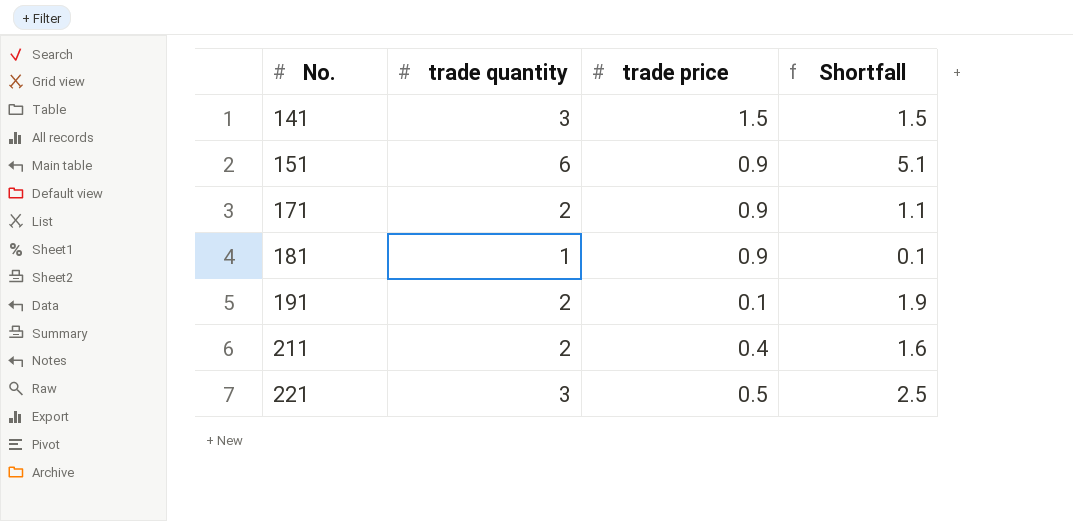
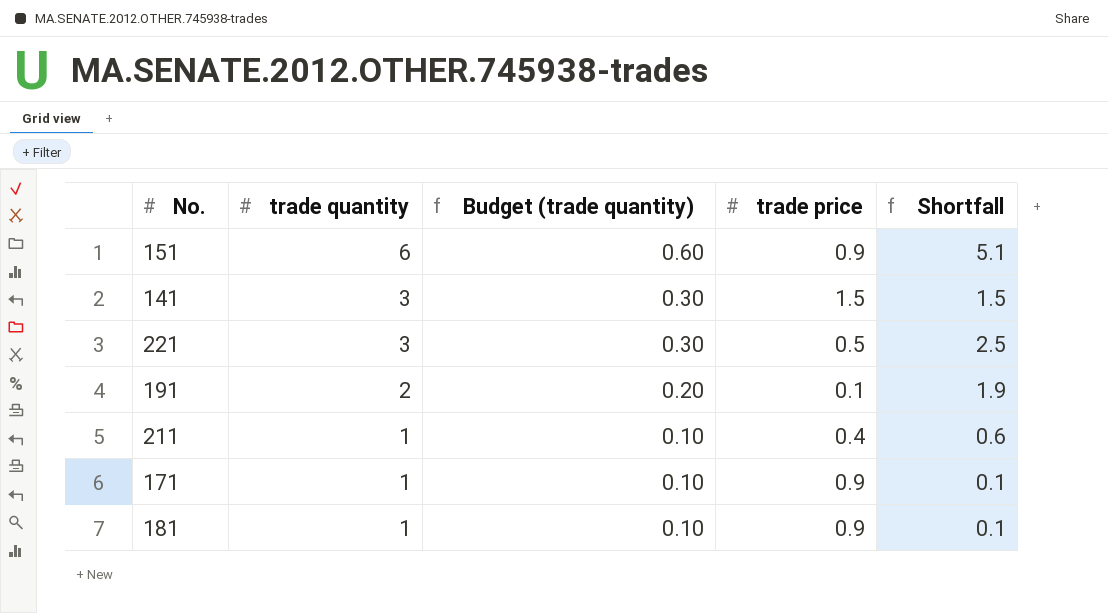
row order: No. ascending -> trade quantity descending
column Budget (trade quantity) | formula: none -> [trade quantity] * 0.1
211 | trade quantity: 2 -> 1
211 | Shortfall: 1.6 -> 0.6
171 | trade quantity: 2 -> 1
171 | Shortfall: 1.1 -> 0.1

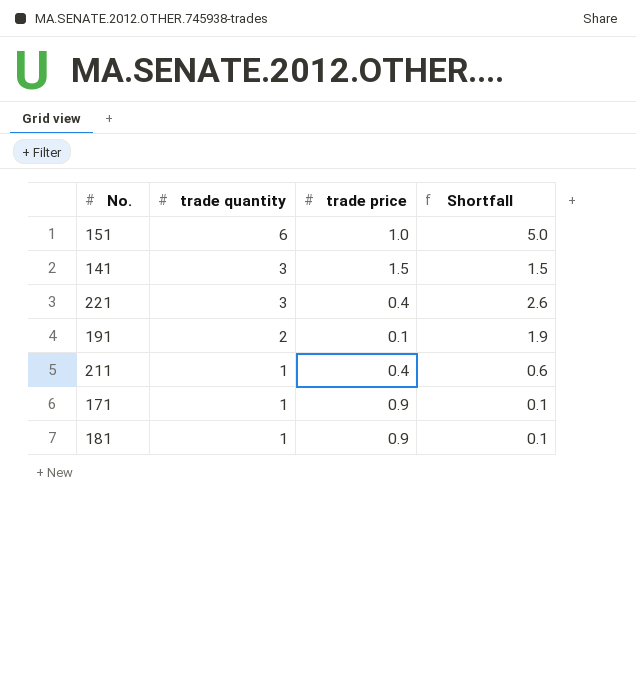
column Budget (trade quantity) | formula: [trade quantity] * 0.1 -> none
151 | trade price: 0.9 -> 1.0
151 | Shortfall: 5.1 -> 5.0
221 | trade price: 0.5 -> 0.4
221 | Shortfall: 2.5 -> 2.6

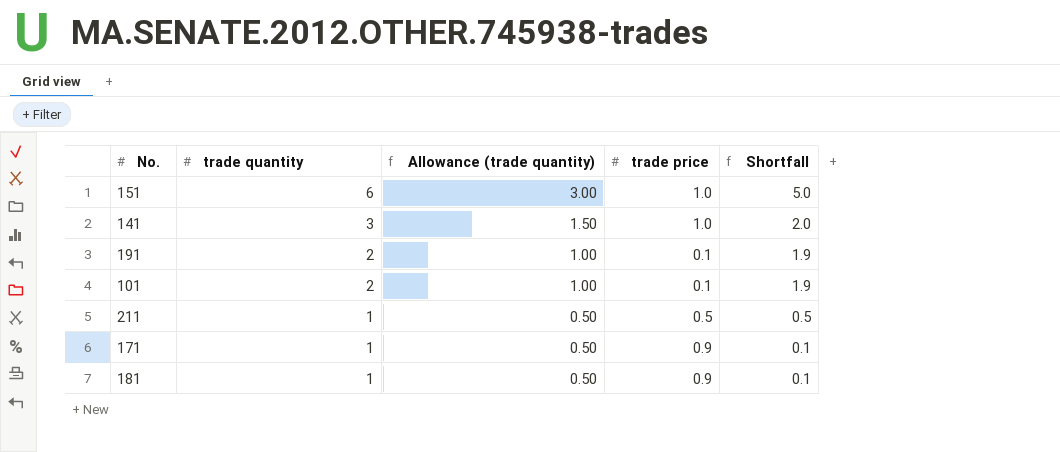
column Allowance (trade quantity) | formula: none -> [trade quantity] * 0.5
row 221: 3 | 0.4 | 2.6 -> none
141 | trade price: 1.5 -> 1.0
141 | Shortfall: 1.5 -> 2.0
row 101: none -> 2 | 1.00 | 0.1 | 1.9
211 | trade price: 0.4 -> 0.5
211 | Shortfall: 0.6 -> 0.5

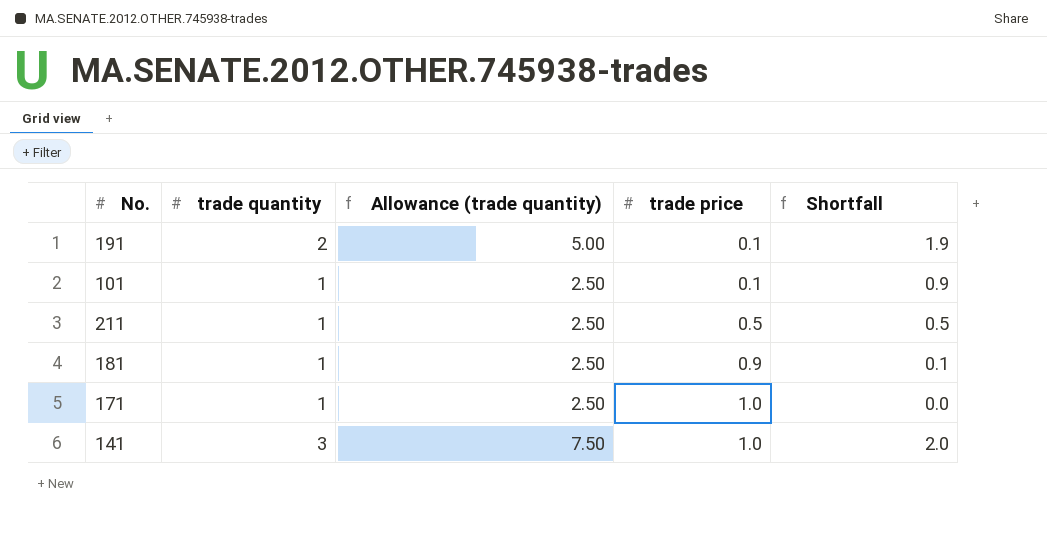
row order: trade quantity descending -> trade price ascending
column Allowance (trade quantity) | formula: [trade quantity] * 0.5 -> [trade quantity] * 2.5
row 151: 6 | 3.00 | 1.0 | 5.0 -> none
101 | trade quantity: 2 -> 1
101 | Shortfall: 1.9 -> 0.9
171 | trade price: 0.9 -> 1.0
171 | Shortfall: 0.1 -> 0.0

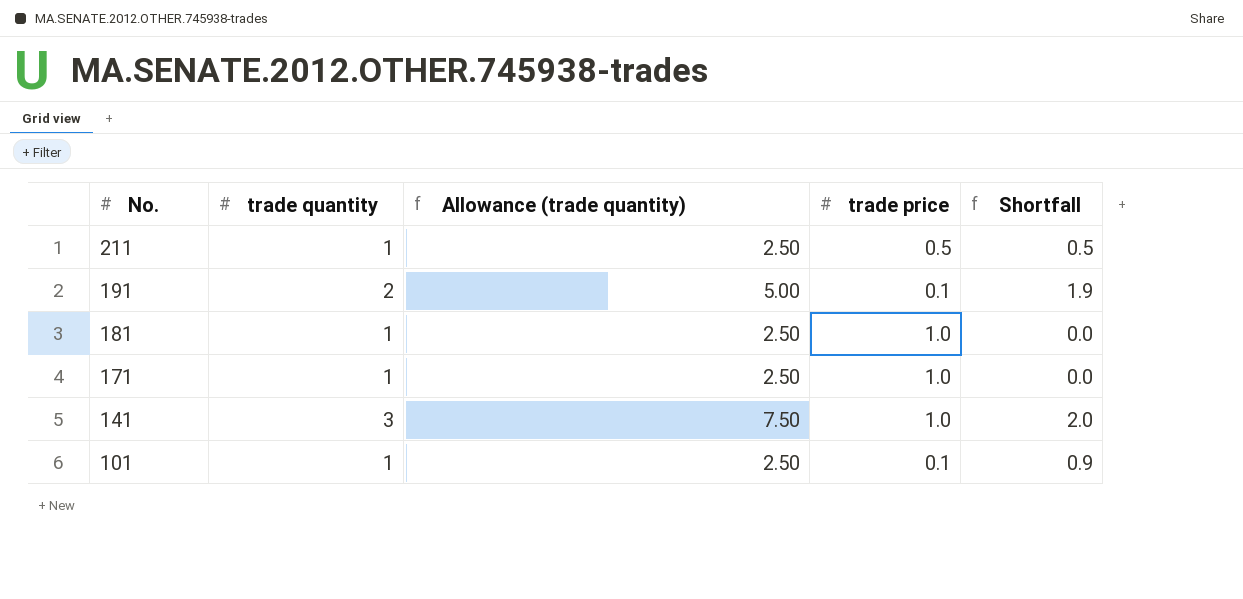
row order: trade price ascending -> No. descending
181 | trade price: 0.9 -> 1.0
181 | Shortfall: 0.1 -> 0.0

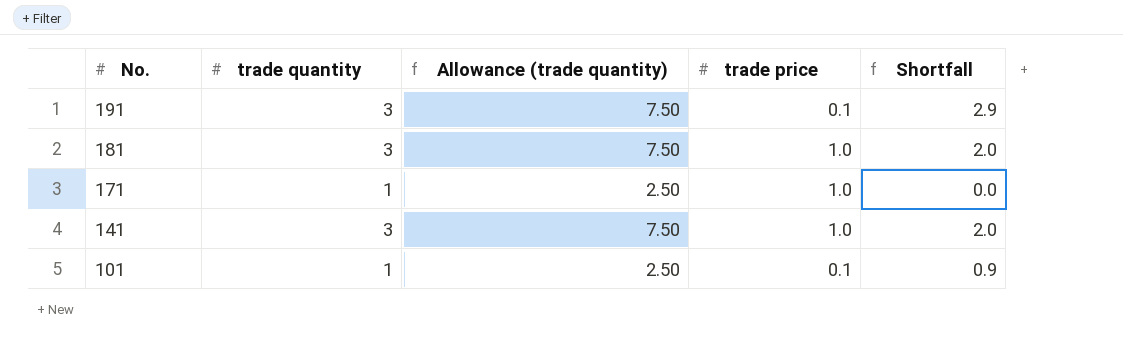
row 211: 1 | 2.50 | 0.5 | 0.5 -> none
191 | trade quantity: 2 -> 3
191 | Allowance (trade quantity): 5.00 -> 7.50
191 | Shortfall: 1.9 -> 2.9
181 | trade quantity: 1 -> 3
181 | Allowance (trade quantity): 2.50 -> 7.50
181 | Shortfall: 0.0 -> 2.0

